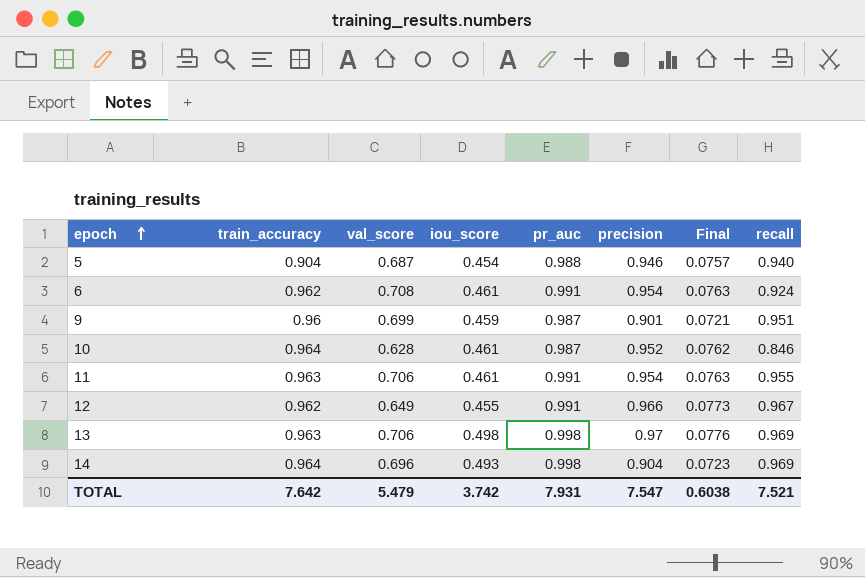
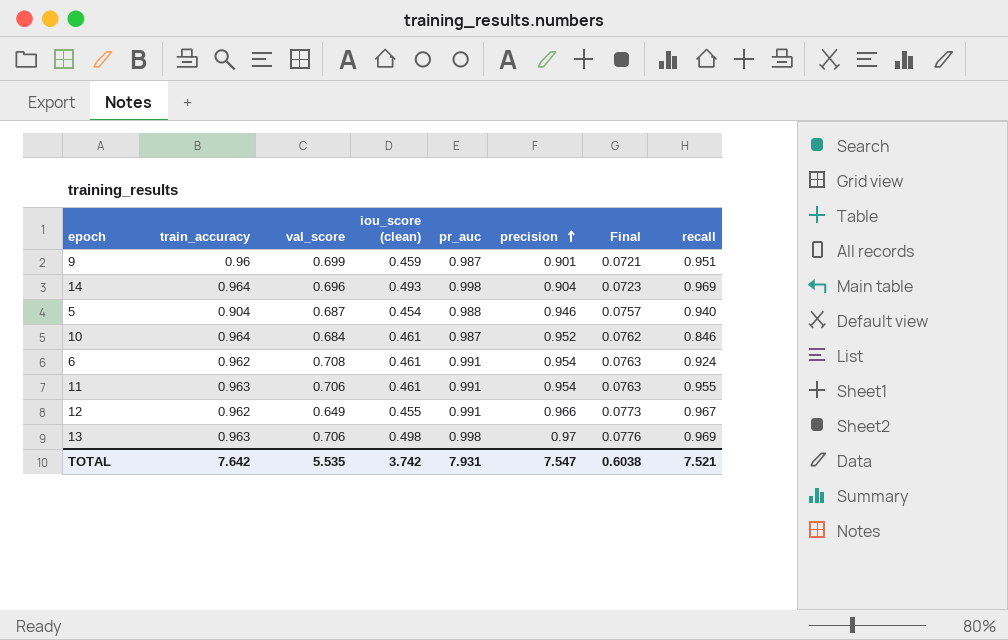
row order: epoch ascending -> precision ascending
column name: iou_score -> iou_score (clean)
10 | val_score: 0.628 -> 0.684
TOTAL | val_score: 5.479 -> 5.535

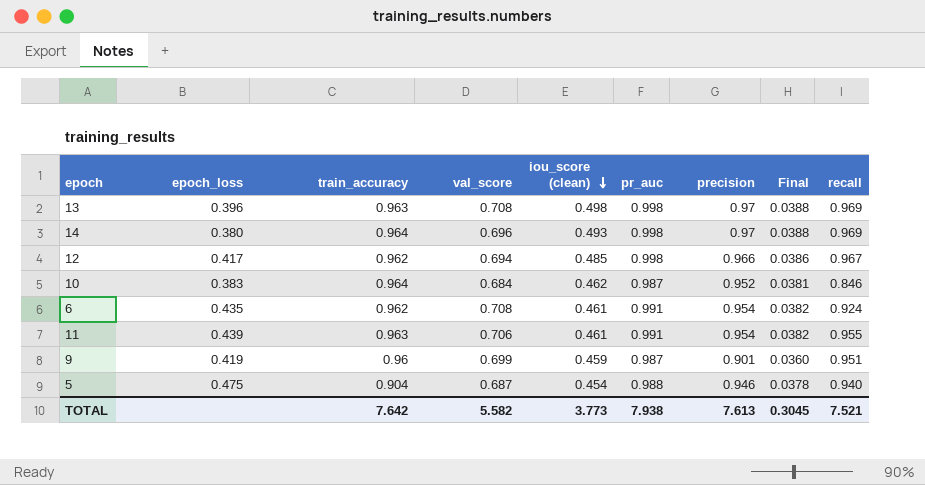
row order: precision ascending -> iou_score (clean) descending
column epoch_loss | position: none -> 2
column Final | formula: [precision] * 0.08 -> [precision] * 0.04
13 | val_score: 0.706 -> 0.708
14 | precision: 0.904 -> 0.97
12 | val_score: 0.649 -> 0.694
12 | iou_score (clean): 0.455 -> 0.485
12 | pr_auc: 0.991 -> 0.998
10 | iou_score (clean): 0.461 -> 0.462
TOTAL | val_score: 5.535 -> 5.582
TOTAL | iou_score (clean): 3.742 -> 3.773
TOTAL | pr_auc: 7.931 -> 7.938
TOTAL | precision: 7.547 -> 7.613
TOTAL | Final: 0.6038 -> 0.3045

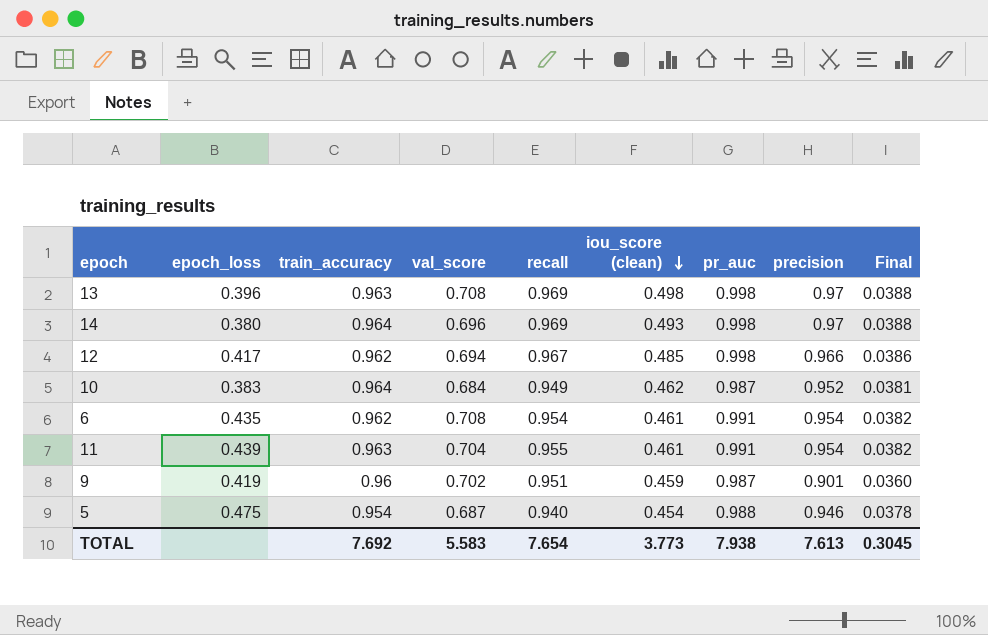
column recall | position: 9 -> 5
10 | recall: 0.846 -> 0.949
6 | recall: 0.924 -> 0.954
11 | val_score: 0.706 -> 0.704
9 | val_score: 0.699 -> 0.702
5 | train_accuracy: 0.904 -> 0.954
TOTAL | train_accuracy: 7.642 -> 7.692
TOTAL | val_score: 5.582 -> 5.583
TOTAL | recall: 7.521 -> 7.654

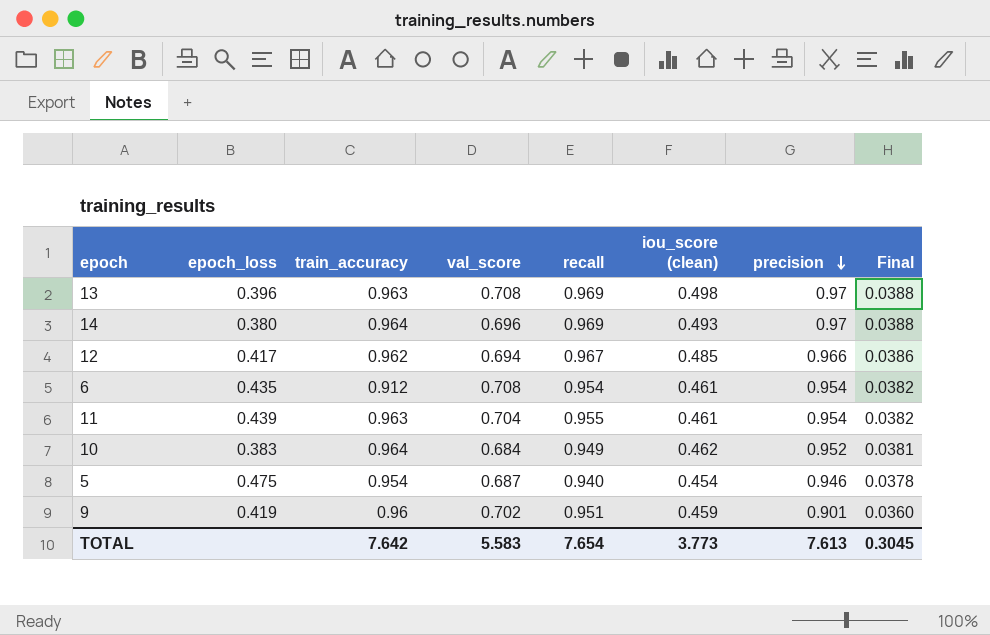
row order: iou_score (clean) descending -> precision descending
column pr_auc | position: 7 -> none
6 | train_accuracy: 0.962 -> 0.912
TOTAL | train_accuracy: 7.692 -> 7.642

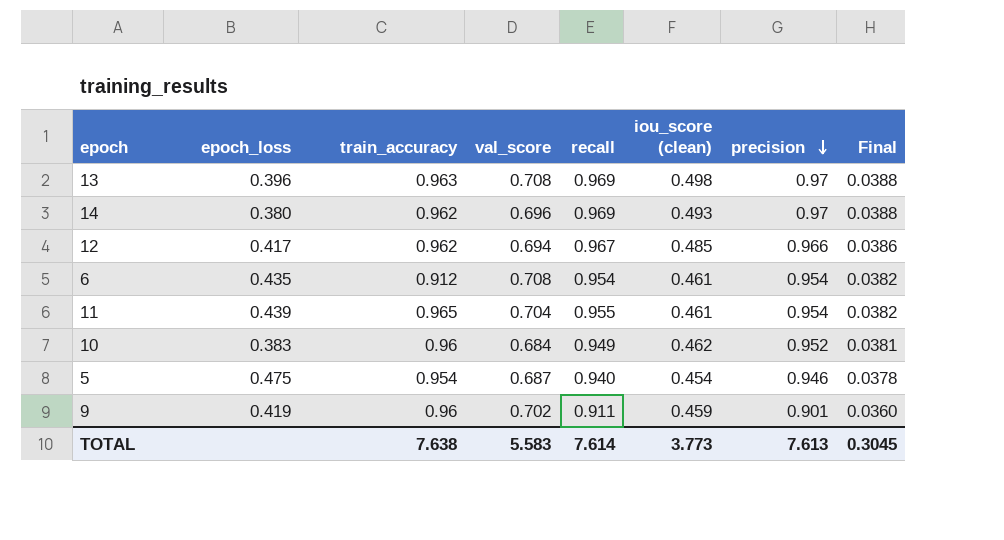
14 | train_accuracy: 0.964 -> 0.962
11 | train_accuracy: 0.963 -> 0.965
10 | train_accuracy: 0.964 -> 0.96
9 | recall: 0.951 -> 0.911
TOTAL | train_accuracy: 7.642 -> 7.638
TOTAL | recall: 7.654 -> 7.614

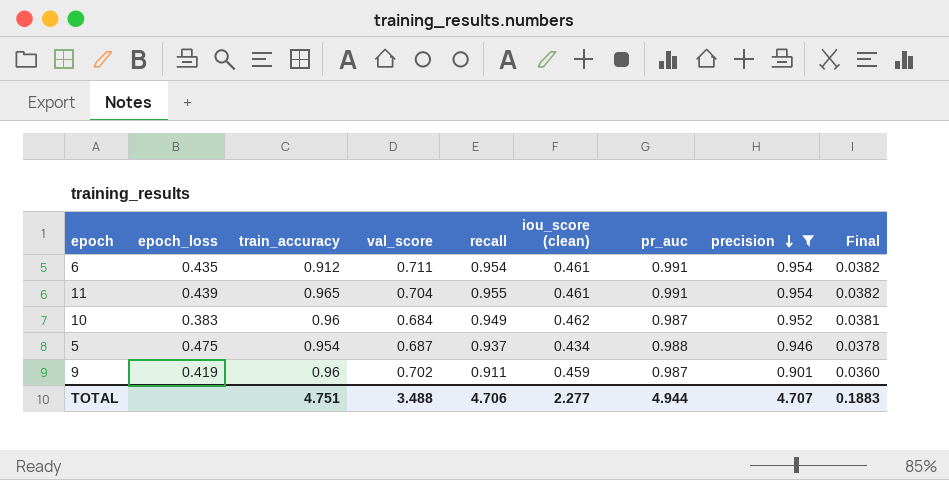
filter: none -> precision <= 0.954
column pr_auc | position: none -> 7
6 | val_score: 0.708 -> 0.711
5 | recall: 0.940 -> 0.937
5 | iou_score (clean): 0.454 -> 0.434
TOTAL | train_accuracy: 7.638 -> 4.751
TOTAL | val_score: 5.583 -> 3.488
TOTAL | recall: 7.614 -> 4.706
TOTAL | iou_score (clean): 3.773 -> 2.277
TOTAL | precision: 7.613 -> 4.707
TOTAL | Final: 0.3045 -> 0.1883

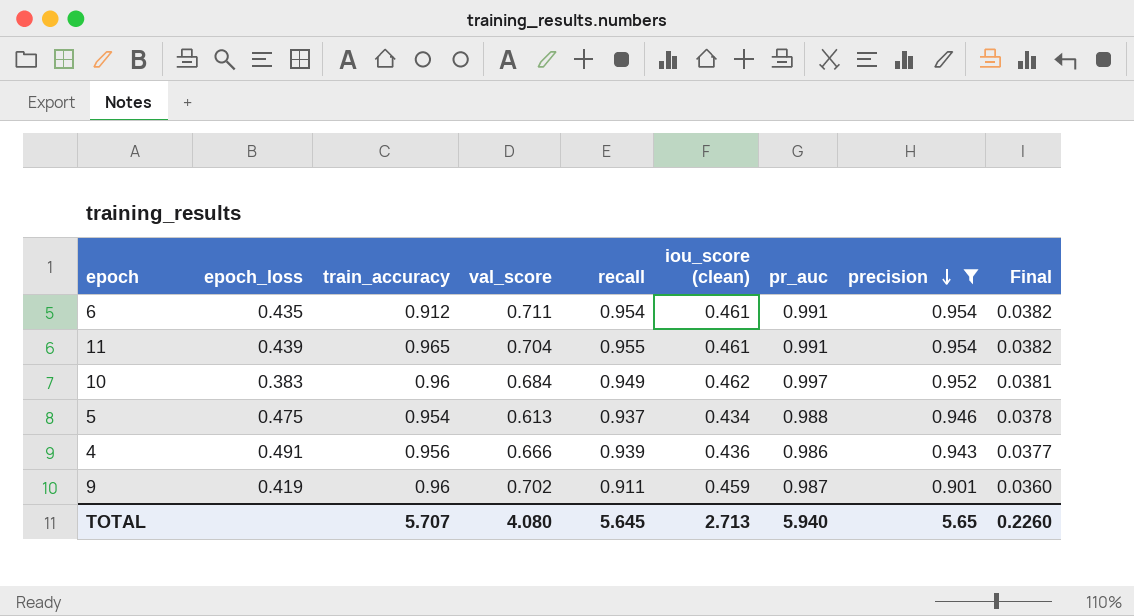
10 | pr_auc: 0.987 -> 0.997
5 | val_score: 0.687 -> 0.613
row 4: none -> 0.491 | 0.956 | 0.666 | 0.939 | 0.436 | 0.986 | 0.943 | 0.0377
TOTAL | train_accuracy: 4.751 -> 5.707
TOTAL | val_score: 3.488 -> 4.080
TOTAL | recall: 4.706 -> 5.645
TOTAL | iou_score (clean): 2.277 -> 2.713
TOTAL | pr_auc: 4.944 -> 5.940
TOTAL | precision: 4.707 -> 5.65
TOTAL | Final: 0.1883 -> 0.2260

